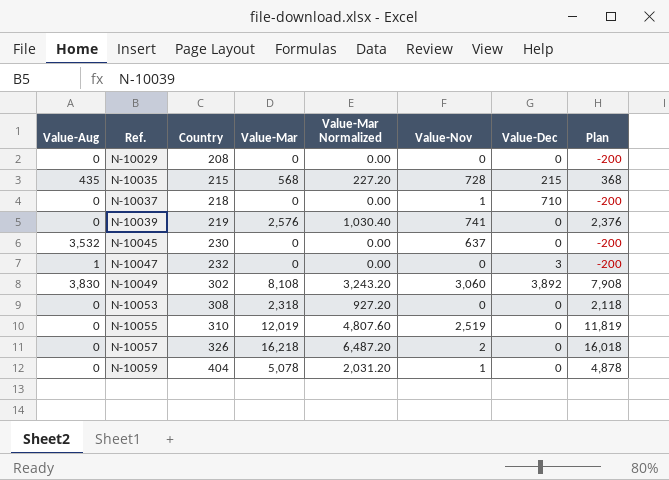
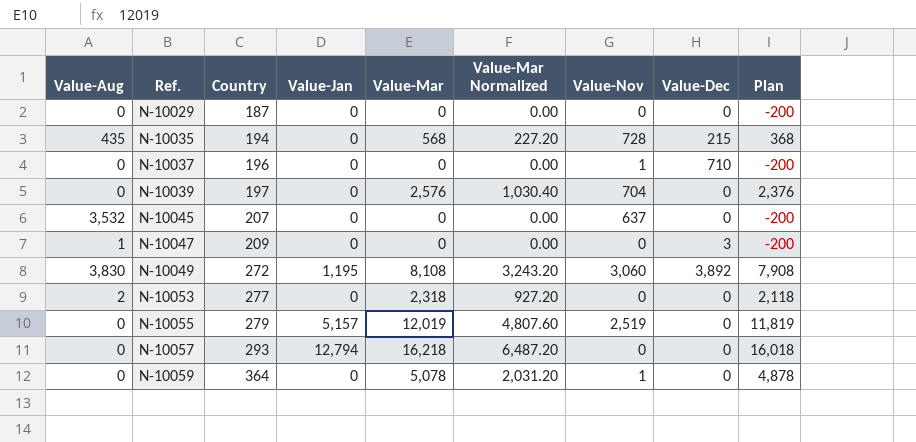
column Value-Jan | position: none -> 4
N-10029 | Country: 208 -> 187
N-10035 | Country: 215 -> 194
N-10037 | Country: 218 -> 196
N-10039 | Country: 219 -> 197
N-10039 | Value-Nov: 741 -> 704
N-10045 | Country: 230 -> 207
N-10047 | Country: 232 -> 209
N-10049 | Country: 302 -> 272
N-10053 | Value-Aug: 0 -> 2
N-10053 | Country: 308 -> 277
N-10055 | Country: 310 -> 279
N-10057 | Country: 326 -> 293
N-10057 | Value-Nov: 2 -> 0
N-10059 | Country: 404 -> 364

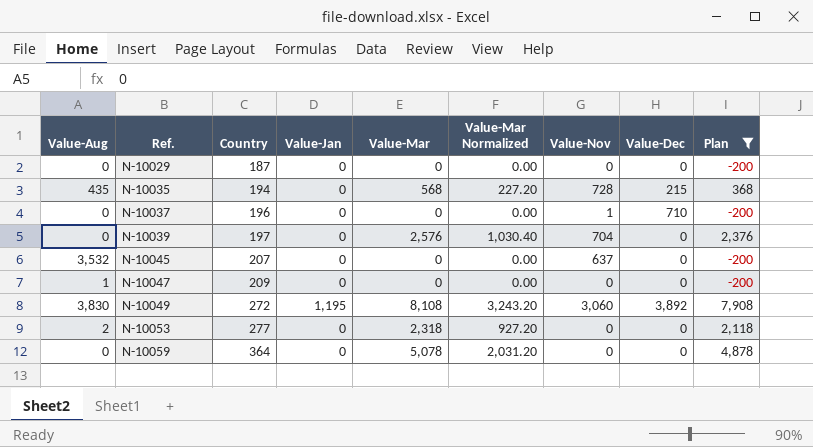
filter: none -> Plan <= 7,908
N-10047 | Value-Dec: 3 -> 0
N-10059 | Value-Nov: 1 -> 0

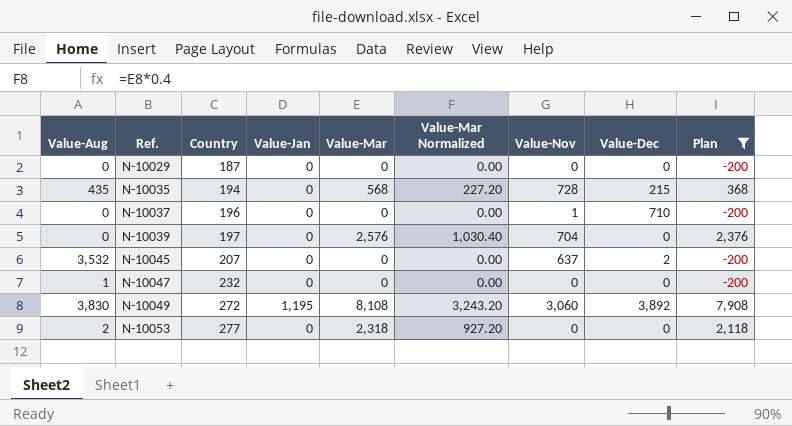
row N-10059: 0 | 364 | 0 | 5,078 | 2,031.20 | 0 | 0 | 4,878 -> none
N-10045 | Value-Dec: 0 -> 2
N-10047 | Country: 209 -> 232

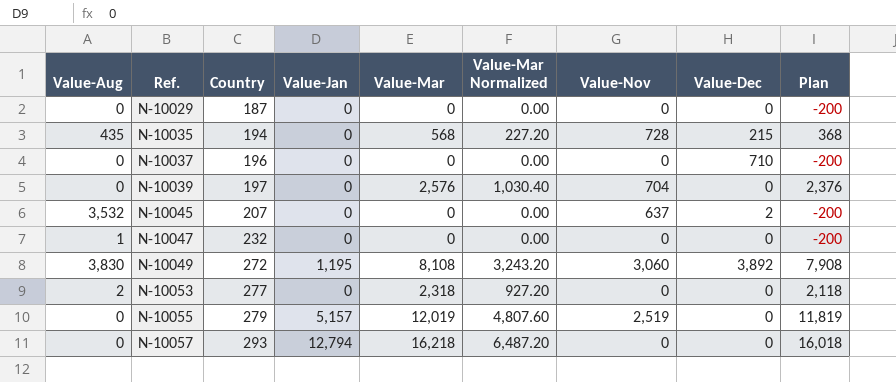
filter: Plan <= 7,908 -> none
N-10037 | Value-Nov: 1 -> 0

